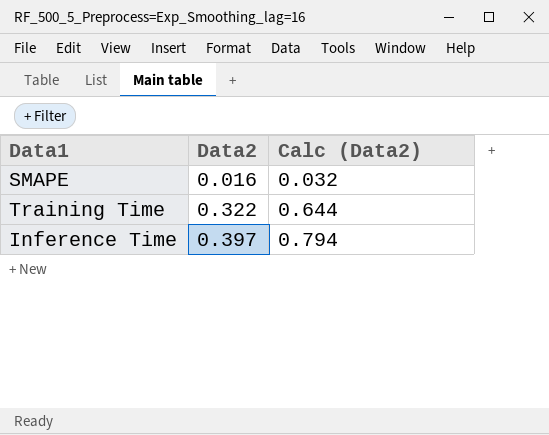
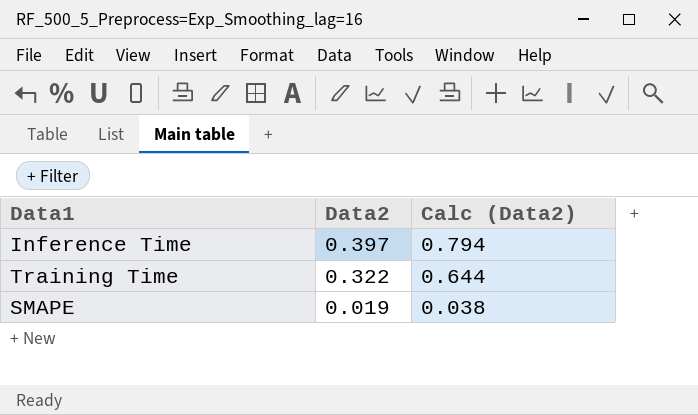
row order: Data2 ascending -> Data2 descending
SMAPE | Data2: 0.016 -> 0.019
SMAPE | Calc (Data2): 0.032 -> 0.038

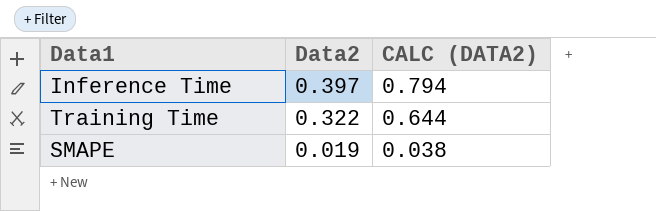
column name: Calc (Data2) -> CALC (DATA2)

